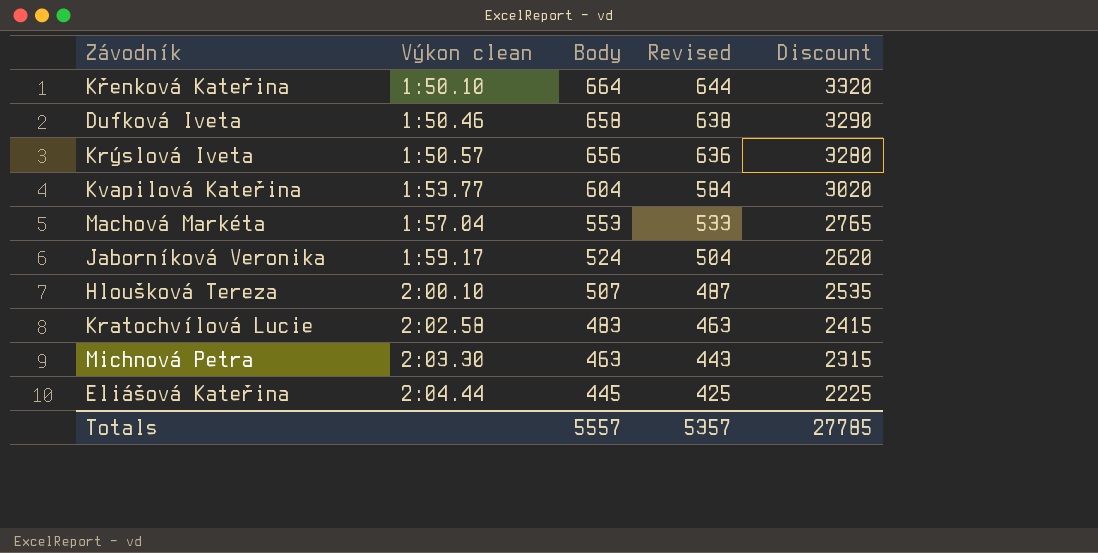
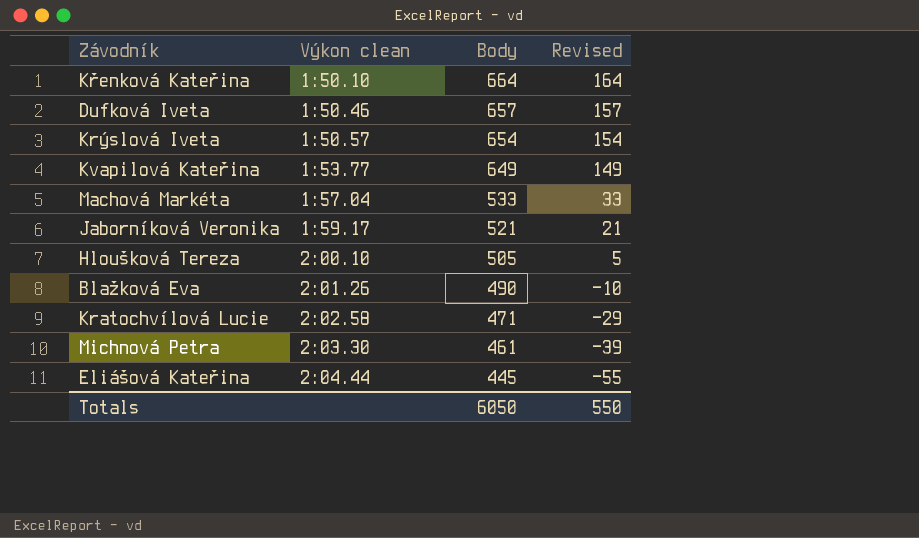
column Discount | formula: [Body] * 5 -> none
column Revised | formula: [Body] - 20 -> [Body] - 500
Dufková Iveta | Body: 658 -> 657
Krýslová Iveta | Body: 656 -> 654
Kvapilová Kateřina | Body: 604 -> 649
Machová Markéta | Body: 553 -> 533
Jaborníková Veronika | Body: 524 -> 521
Hloušková Tereza | Body: 507 -> 505
row Blažková Eva: none -> 2:01.26 | 490 | -10
Kratochvílová Lucie | Body: 483 -> 471
Michnová Petra | Body: 463 -> 461
Totals | Body: 5557 -> 6050
Totals | Revised: 5357 -> 550

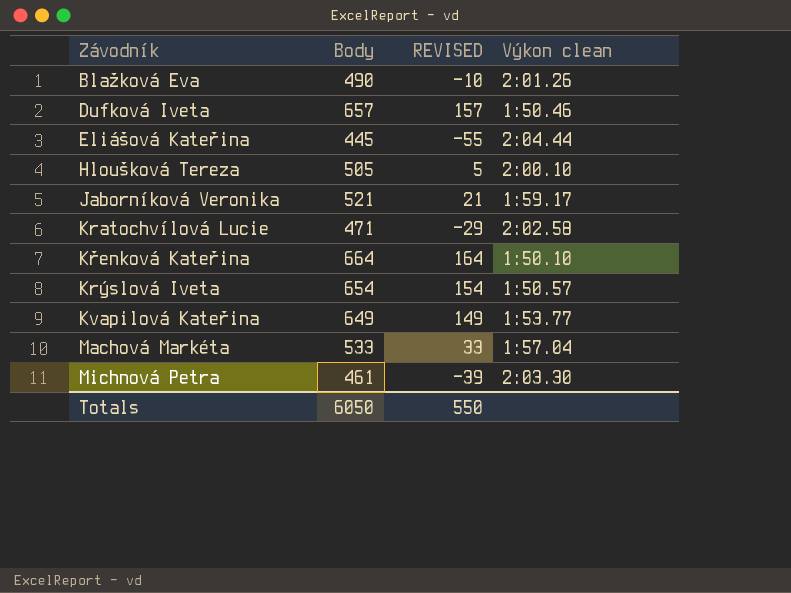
row order: Výkon clean ascending -> Závodník ascending
column name: Revised -> REVISED
column Výkon clean | position: 2 -> 4

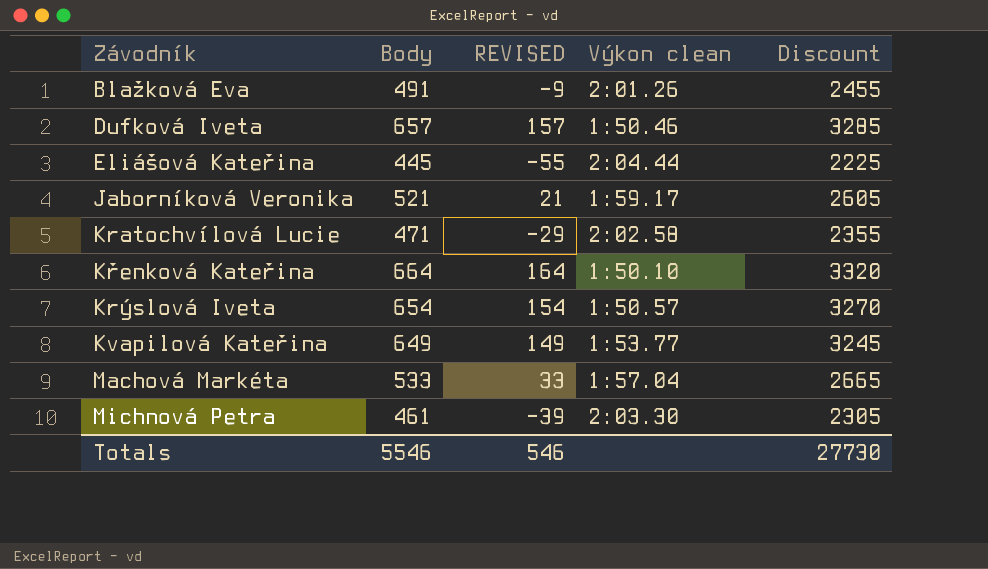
column Discount | formula: none -> [Body] * 5
row Hloušková Tereza: 505 | 5 | 2:00.10 -> none
Blažková Eva | Body: 490 -> 491
Blažková Eva | REVISED: -10 -> -9
Totals | Body: 6050 -> 5546
Totals | REVISED: 550 -> 546

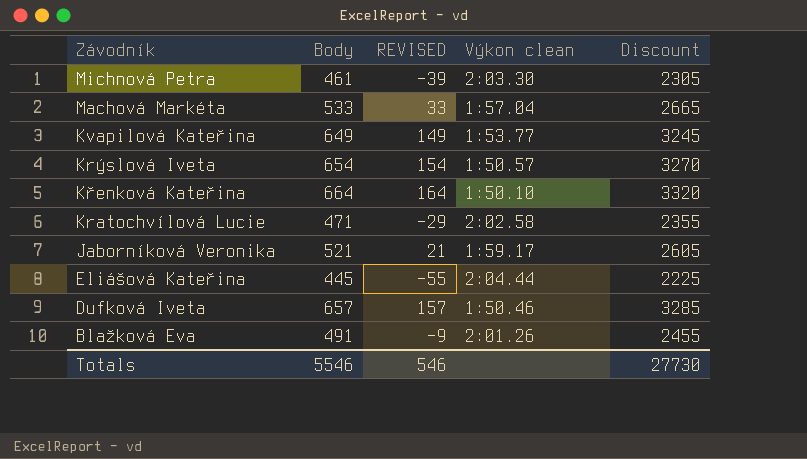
row order: Závodník ascending -> Závodník descending

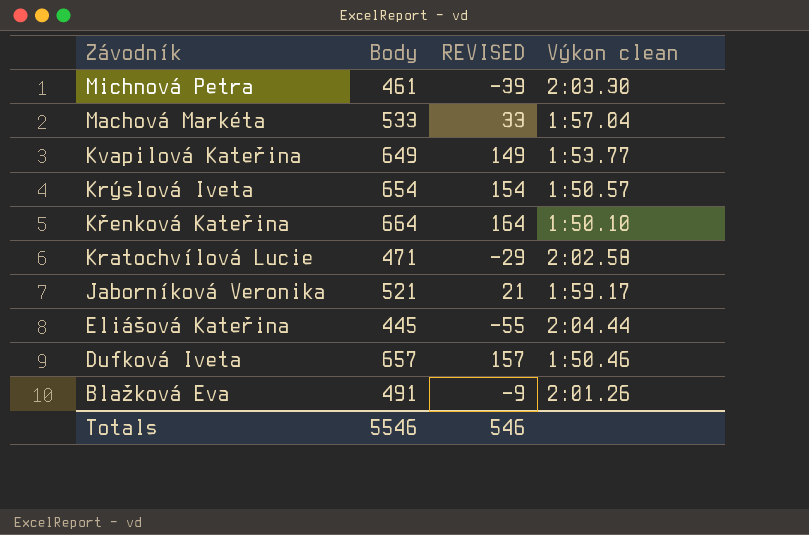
column Discount | formula: [Body] * 5 -> none

